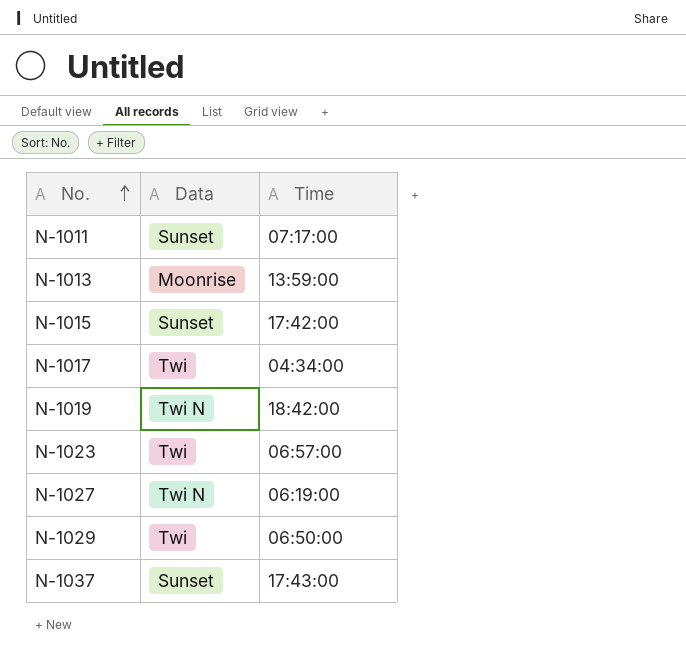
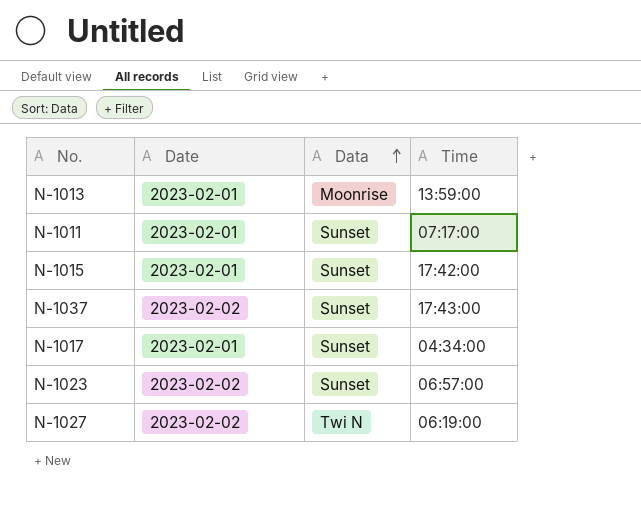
row order: No. ascending -> Data ascending
column Date | position: none -> 2
row N-1019: Twi N | 18:42:00 -> none
row N-1029: Twi | 06:50:00 -> none
N-1017 | Data: Twi -> Sunset
N-1023 | Data: Twi -> Sunset

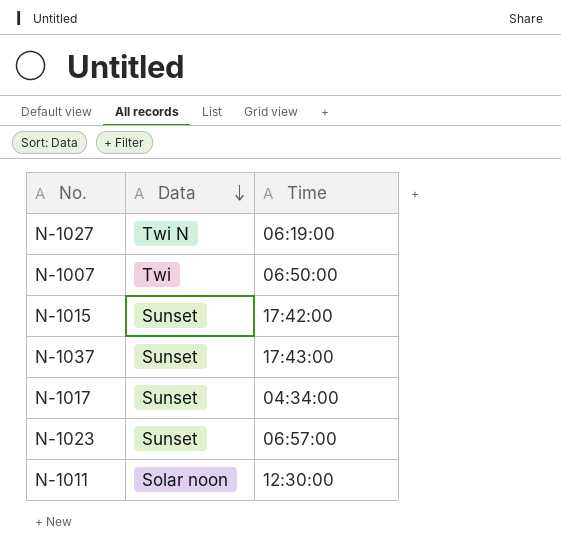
row order: Data ascending -> Data descending
column Date | position: 2 -> none
row N-1013: 2023-02-01 | Moonrise | 13:59:00 -> none
row N-1007: none -> Twi | 06:50:00
N-1011 | Data: Sunset -> Solar noon
N-1011 | Time: 07:17:00 -> 12:30:00

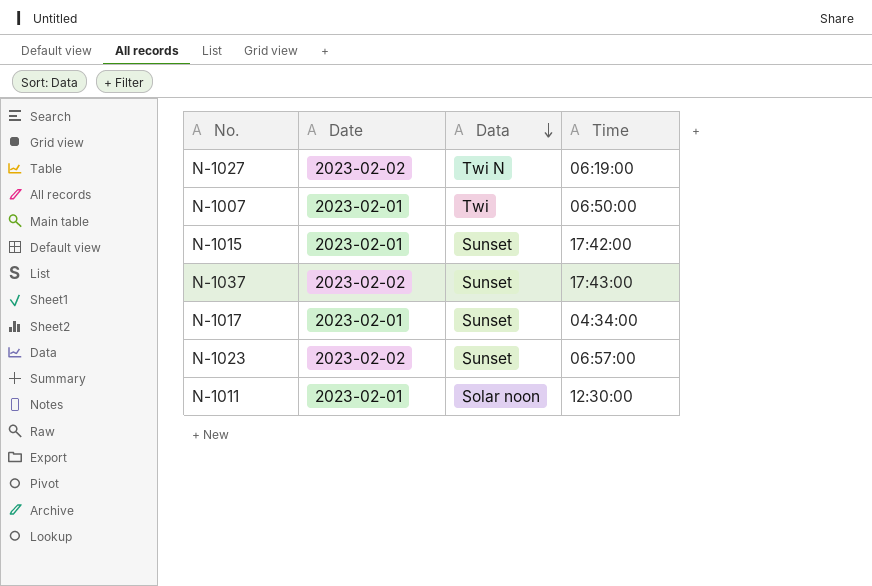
column Date | position: none -> 2

